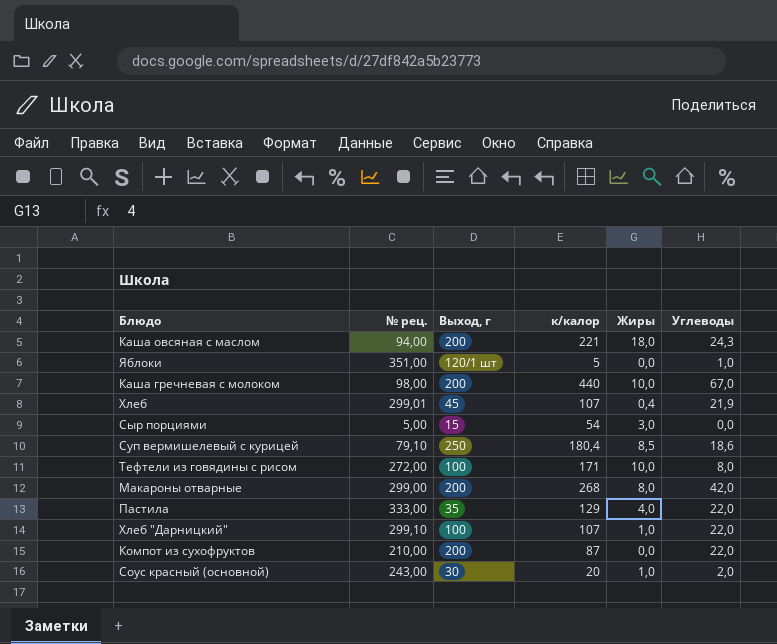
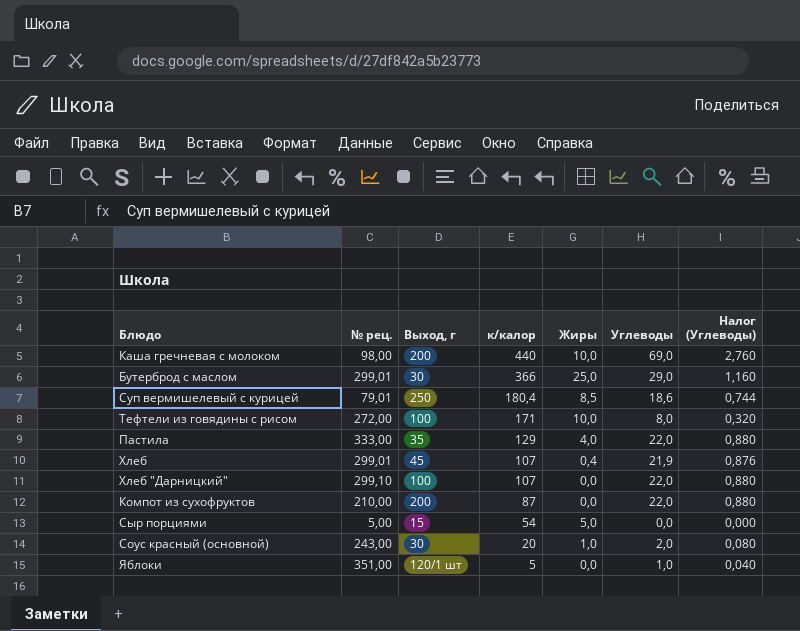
row order: none -> к/калор descending
column Налог (Углеводы) | formula: none -> [Углеводы] * 0,04
row Каша овсяная с маслом: 94,00 | 200 | 221 | 18,0 | 24,3 -> none
row Макароны отварные: 299,00 | 200 | 268 | 8,0 | 42,0 -> none
Каша гречневая с молоком | Углеводы: 67,0 -> 69,0
row Бутерброд с маслом: none -> 299,01 | 30 | 366 | 25,0 | 29,0 | 1,160
Суп вермишелевый с курицей | № рец.: 79,10 -> 79,01
Хлеб "Дарницкий" | Жиры: 1,0 -> 0,0
Сыр порциями | Жиры: 3,0 -> 5,0

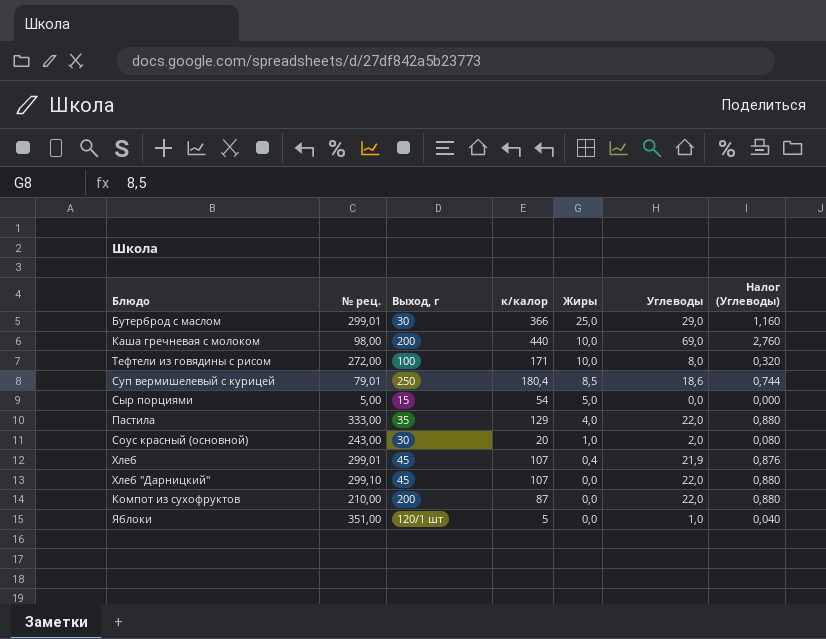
row order: к/калор descending -> Жиры descending
Хлеб "Дарницкий" | Выход, г: 100 -> 45

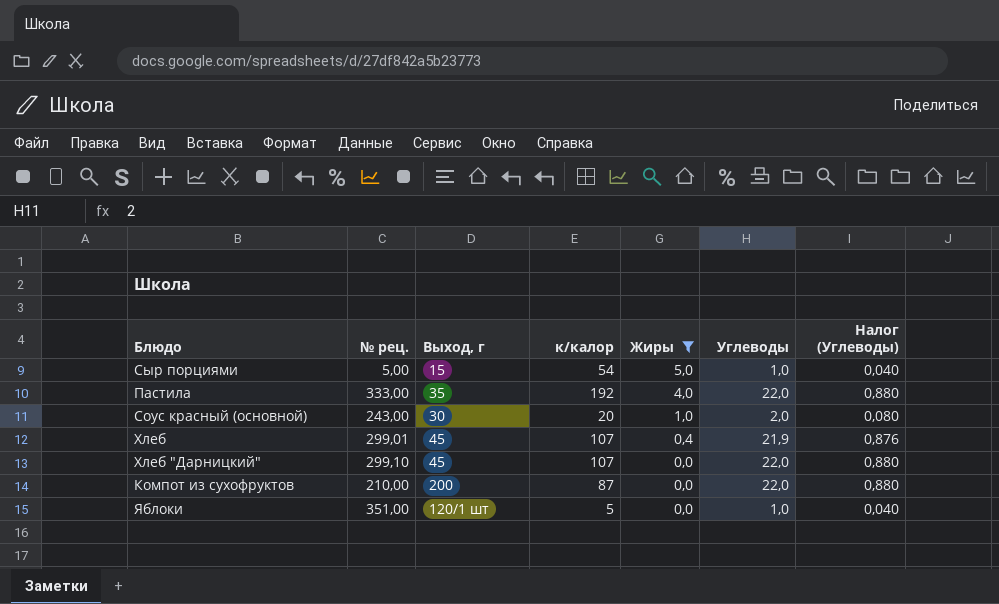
filter: none -> Жиры <= 5,0
Сыр порциями | Углеводы: 0,0 -> 1,0
Сыр порциями | Налог (Углеводы): 0,000 -> 0,040
Пастила | к/калор: 129 -> 192

